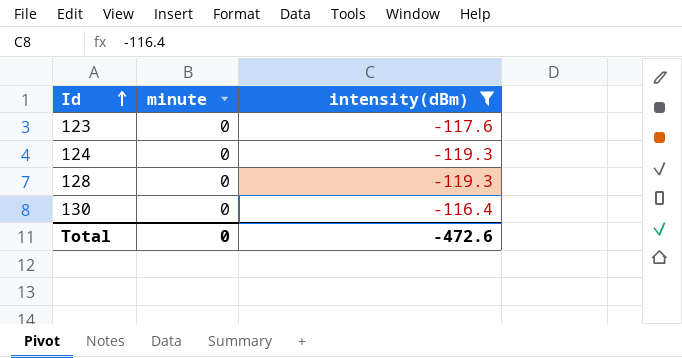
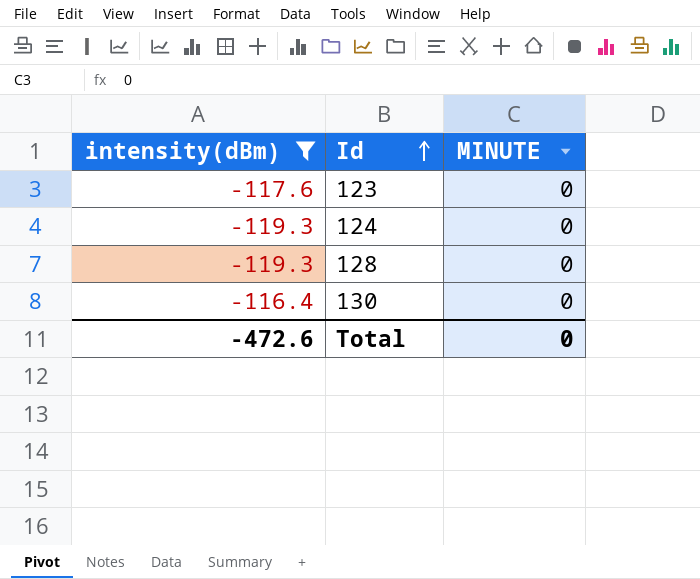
column intensity(dBm) | position: 3 -> 1
column name: minute -> MINUTE

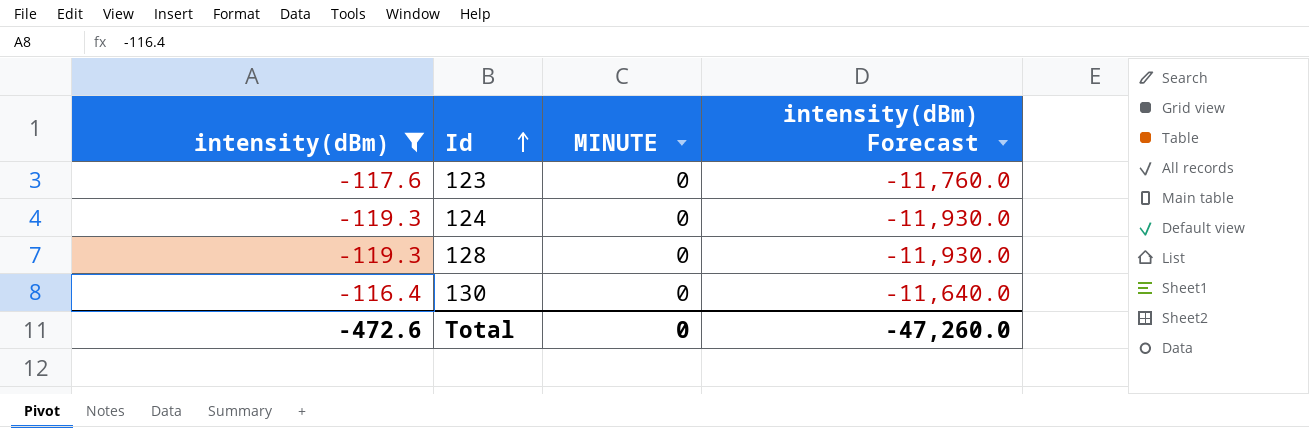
column intensity(dBm) Forecast | formula: none -> [intensity(dBm)] * 100

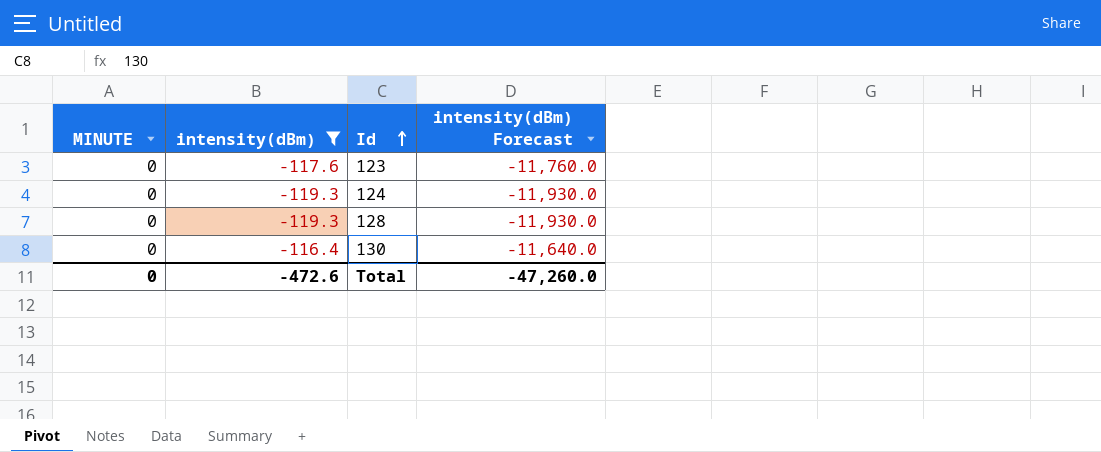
column MINUTE | position: 3 -> 1

